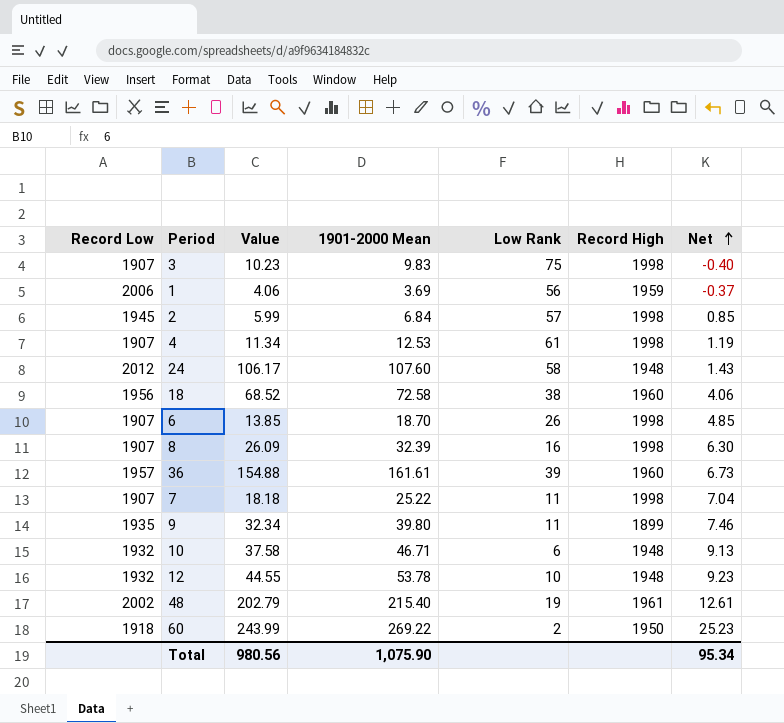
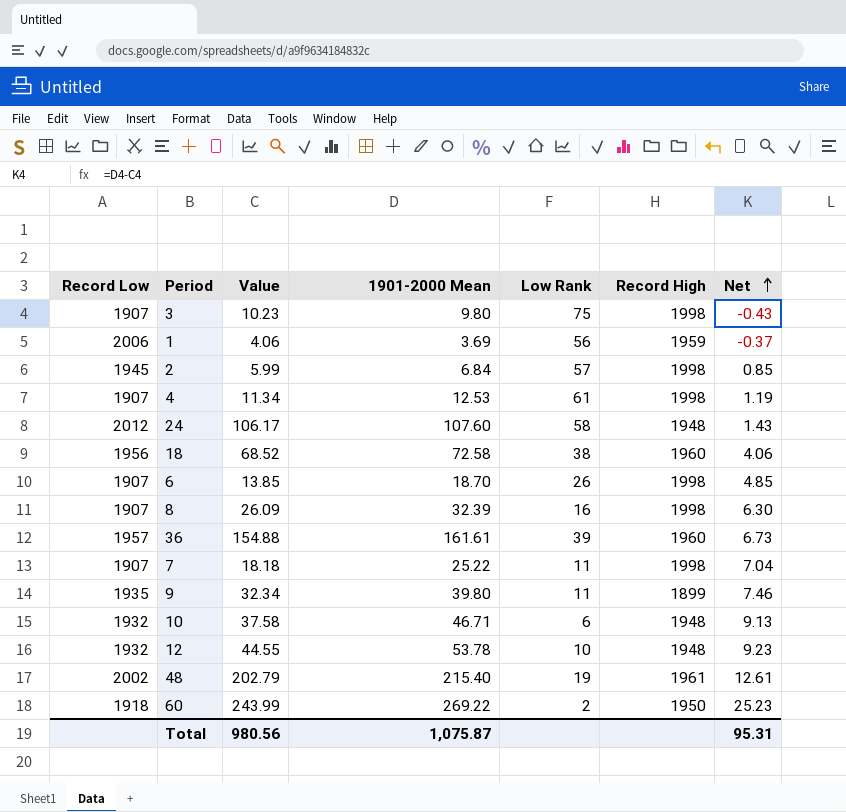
3 | 1901-2000 Mean: 9.83 -> 9.80
3 | Net: -0.40 -> -0.43
Total | 1901-2000 Mean: 1,075.90 -> 1,075.87
Total | Net: 95.34 -> 95.31

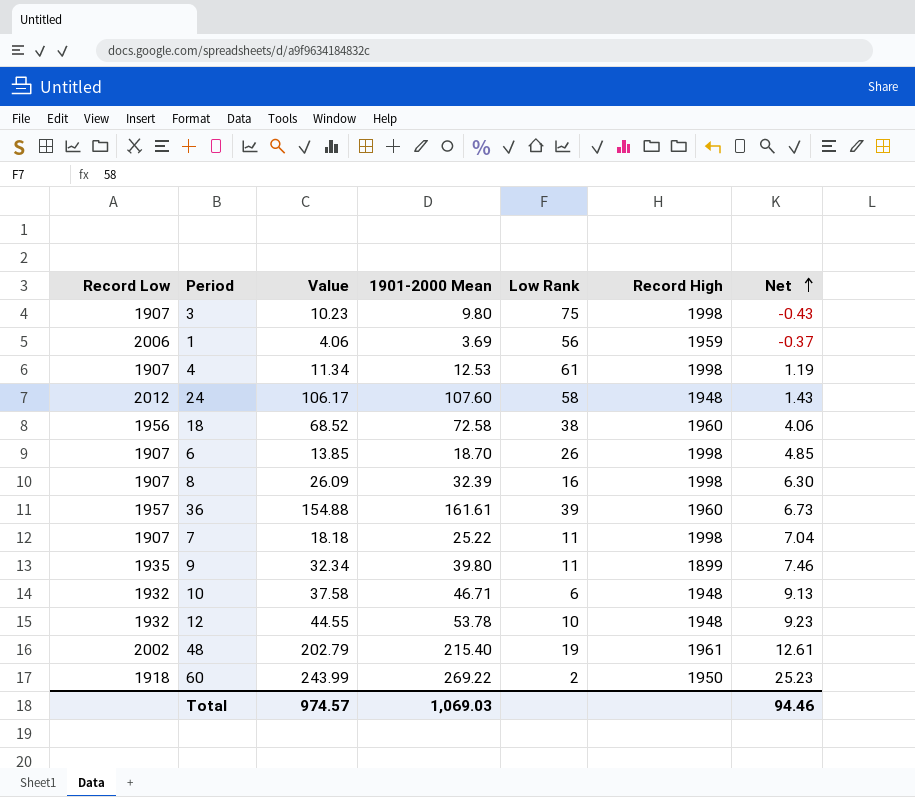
row 2: 1945 | 5.99 | 6.84 | 57 | 1998 | 0.85 -> none
Total | Value: 980.56 -> 974.57
Total | 1901-2000 Mean: 1,075.87 -> 1,069.03
Total | Net: 95.31 -> 94.46

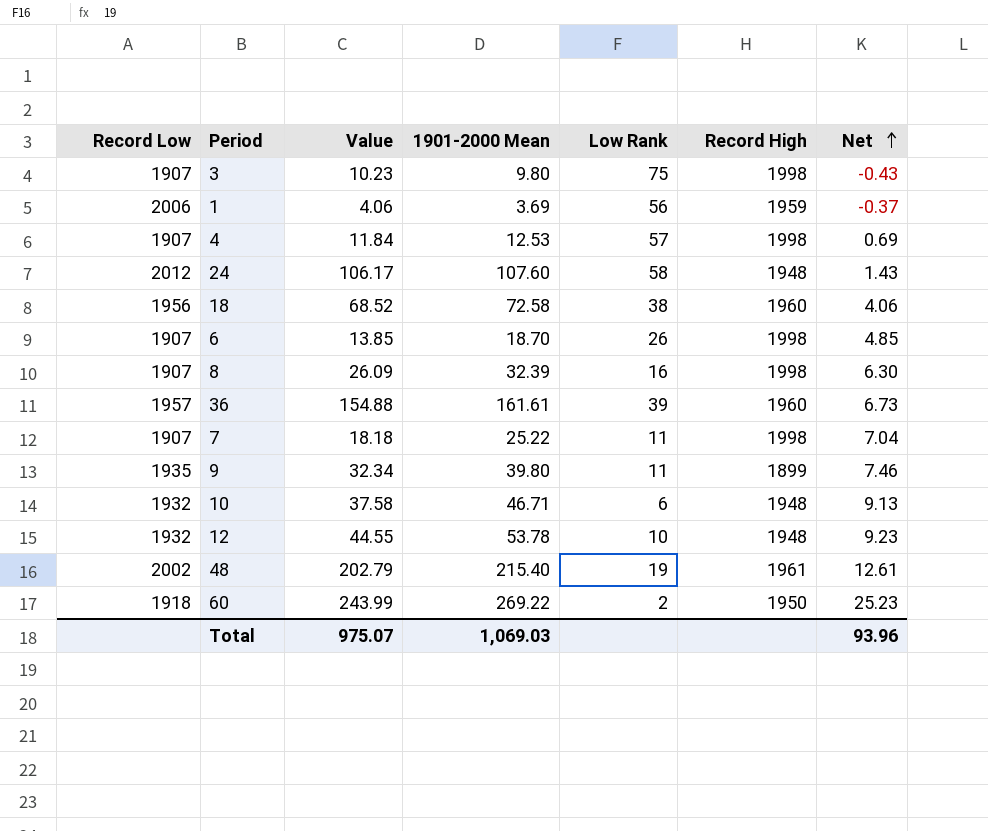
4 | Value: 11.34 -> 11.84
4 | Low Rank: 61 -> 57
4 | Net: 1.19 -> 0.69
Total | Value: 974.57 -> 975.07
Total | Net: 94.46 -> 93.96

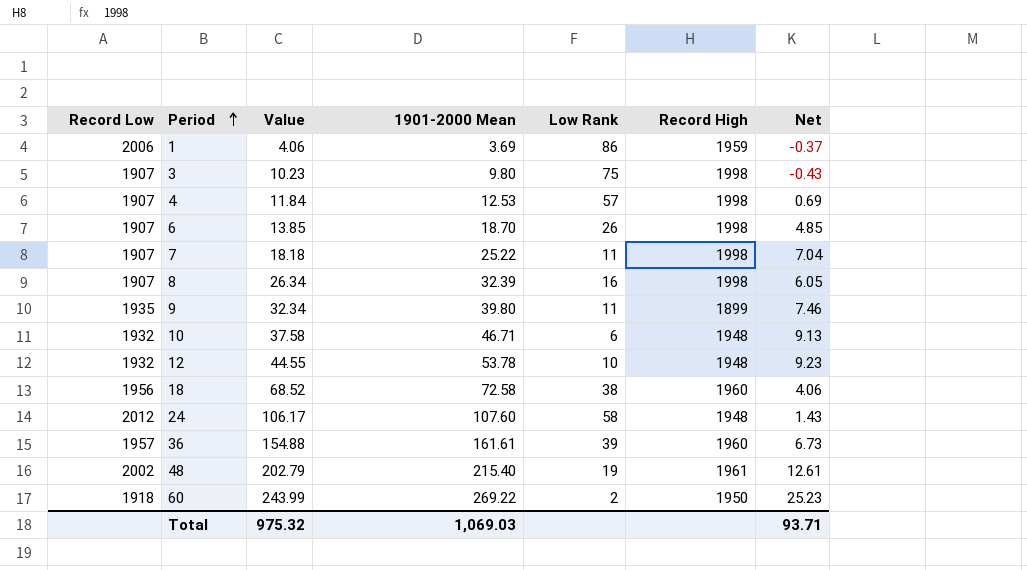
row order: Net ascending -> Period ascending
1 | Low Rank: 56 -> 86
8 | Value: 26.09 -> 26.34
8 | Net: 6.30 -> 6.05
Total | Value: 975.07 -> 975.32
Total | Net: 93.96 -> 93.71

